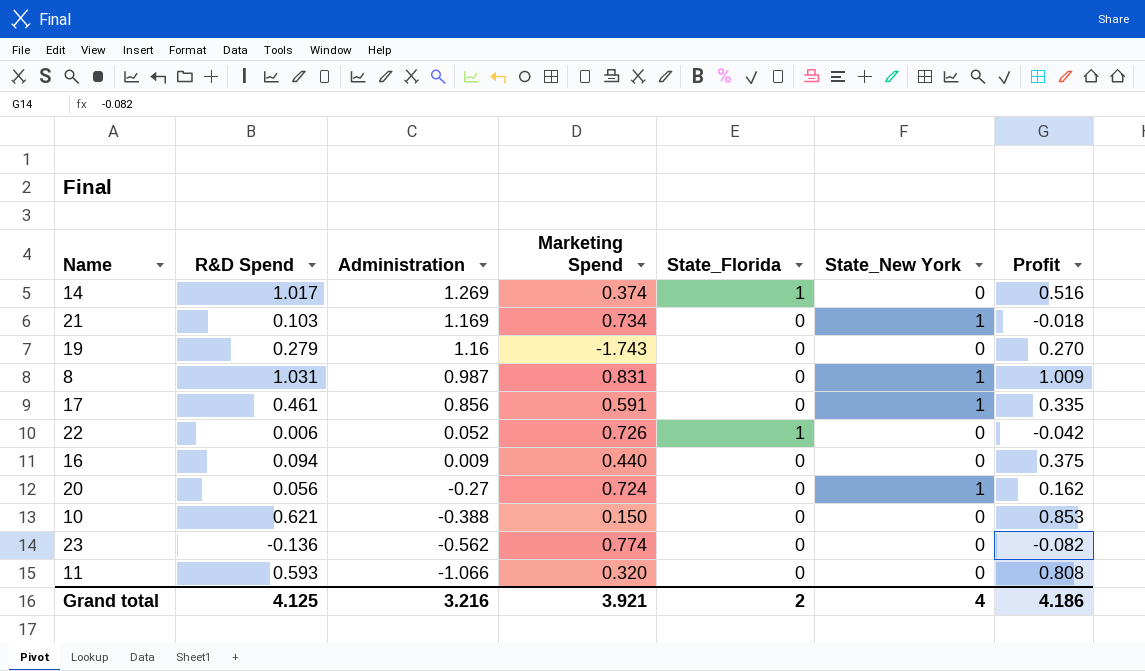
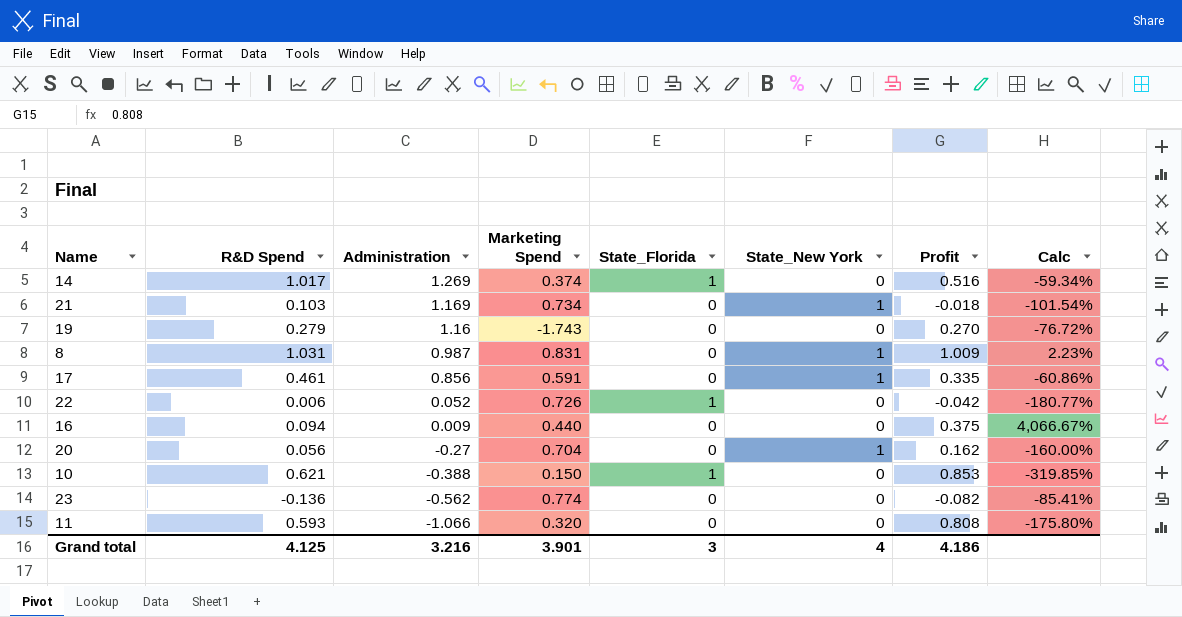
column Calc | formula: none -> ([Profit] - [Administration]) / [Administration]
20 | Marketing Spend: 0.724 -> 0.704
10 | State_Florida: 0 -> 1
Grand total | Marketing Spend: 3.921 -> 3.901
Grand total | State_Florida: 2 -> 3

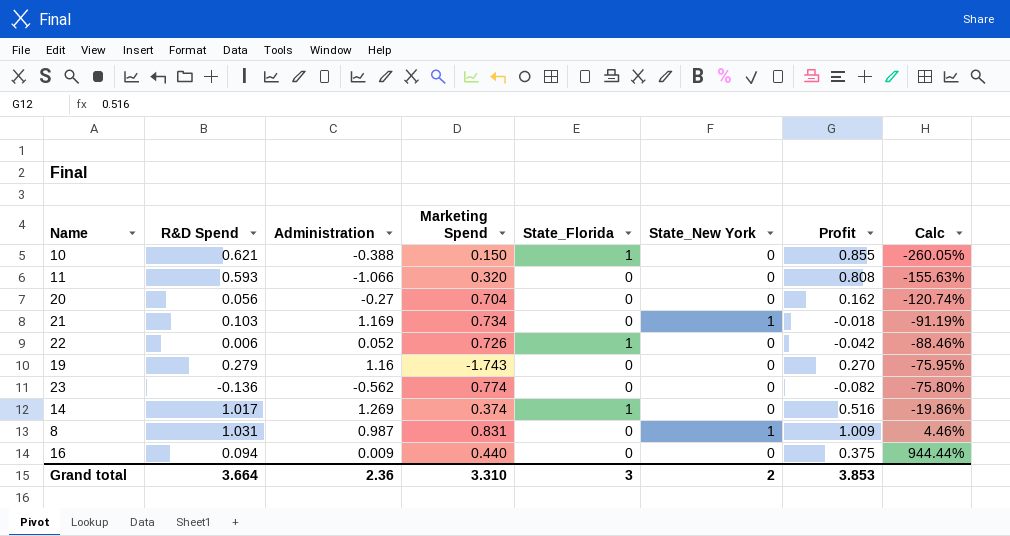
row order: Administration descending -> Calc ascending
column Calc | formula: ([Profit] - [Administration]) / [Administration] -> ([R&D Spend] - [Administration]) / [Administration]
row 17: 0.461 | 0.856 | 0.591 | 0 | 1 | 0.335 | -60.86% -> none
10 | Profit: 0.853 -> 0.855
20 | State_New York: 1 -> 0
Grand total | R&D Spend: 4.125 -> 3.664
Grand total | Administration: 3.216 -> 2.36
Grand total | Marketing Spend: 3.901 -> 3.310
Grand total | State_New York: 4 -> 2
Grand total | Profit: 4.186 -> 3.853

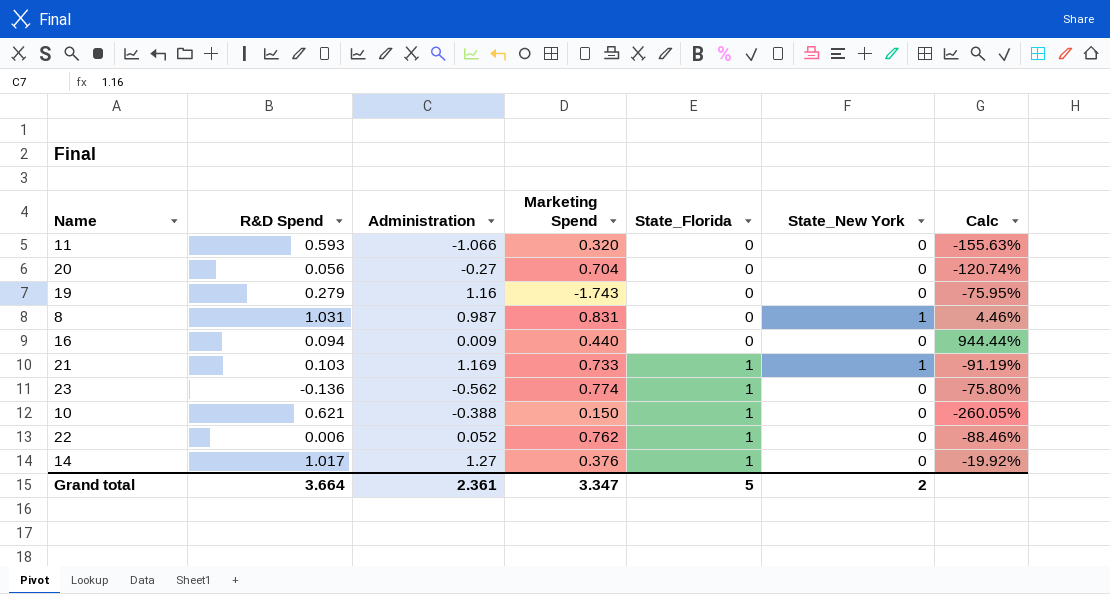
row order: Calc ascending -> State_Florida ascending
column Profit | position: 7 -> none
21 | Marketing Spend: 0.734 -> 0.733
21 | State_Florida: 0 -> 1
23 | State_Florida: 0 -> 1
22 | Marketing Spend: 0.726 -> 0.762
14 | Administration: 1.269 -> 1.27
14 | Marketing Spend: 0.374 -> 0.376
14 | Calc: -19.86% -> -19.92%
Grand total | Administration: 2.36 -> 2.361
Grand total | Marketing Spend: 3.310 -> 3.347
Grand total | State_Florida: 3 -> 5

